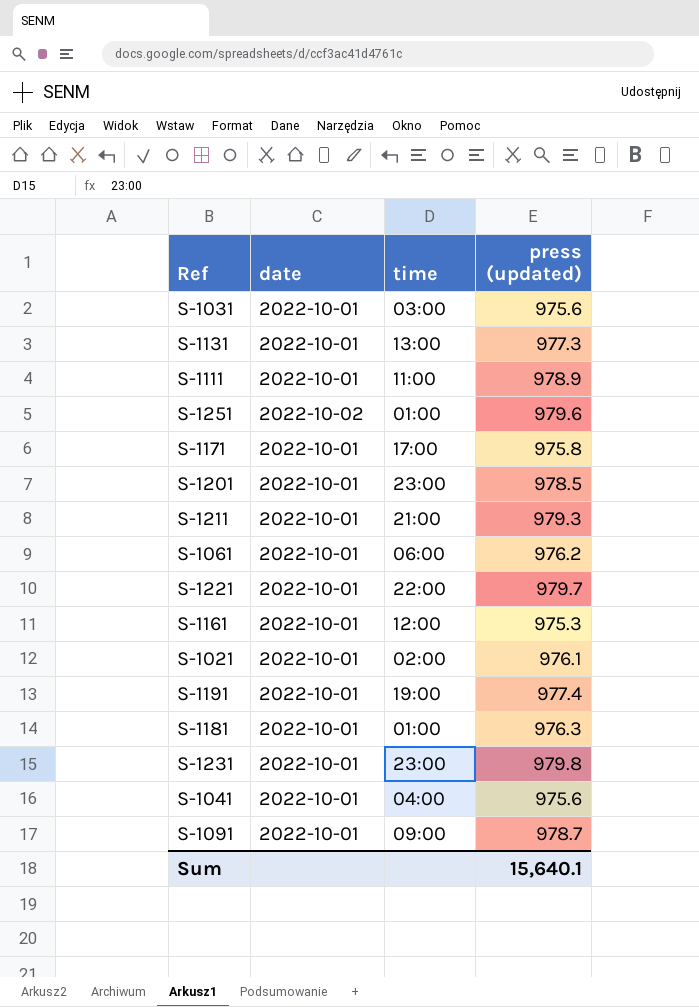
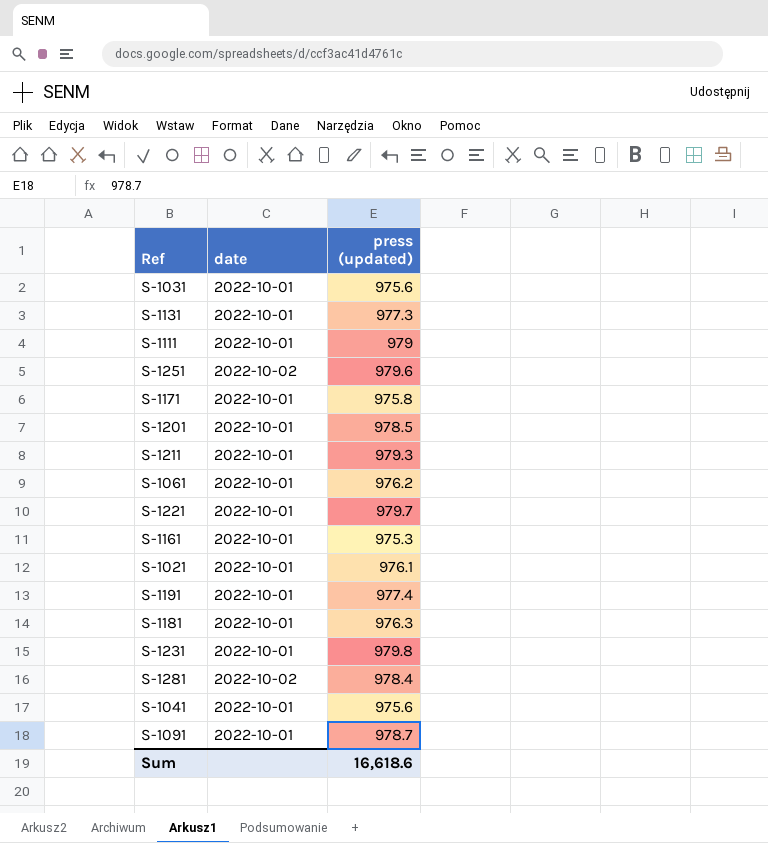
column time | position: 3 -> none
S-1111 | press (updated): 978.9 -> 979
row S-1281: none -> 2022-10-02 | 978.4
Sum | press (updated): 15,640.1 -> 16,618.6

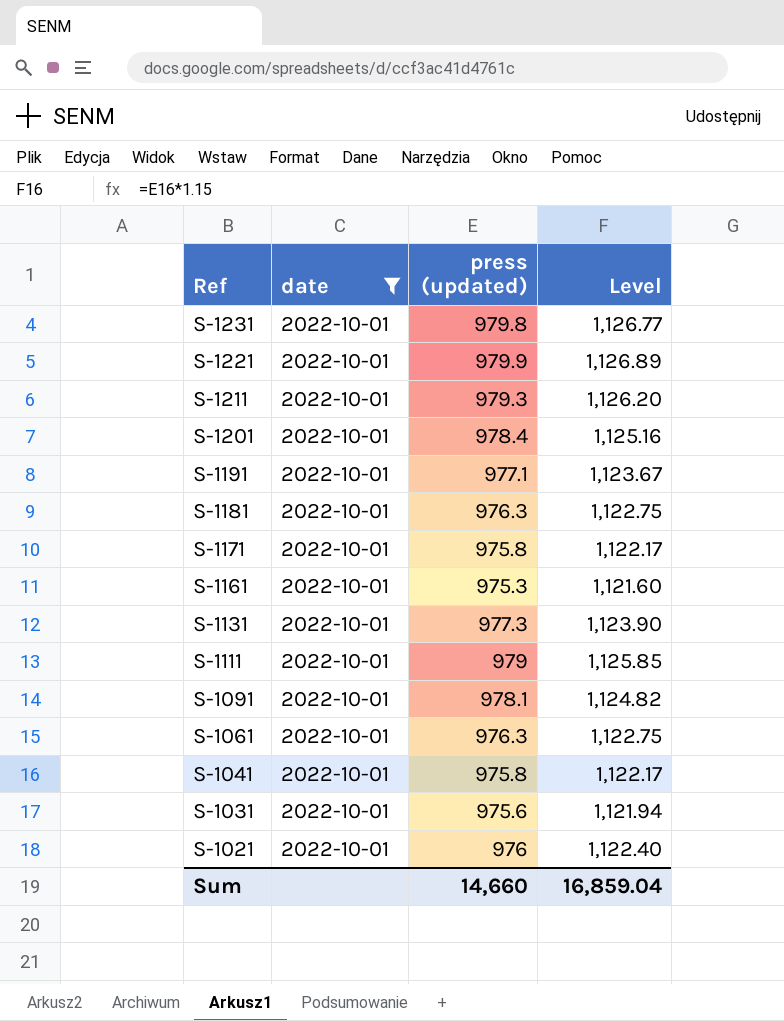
filter: none -> date = 2022-10-01
row order: none -> Ref descending
column Level | formula: none -> [press (updated)] * 1.15
S-1221 | press (updated): 979.7 -> 979.9
S-1201 | press (updated): 978.5 -> 978.4
S-1191 | press (updated): 977.4 -> 977.1
S-1091 | press (updated): 978.7 -> 978.1
S-1061 | press (updated): 976.2 -> 976.3
S-1041 | press (updated): 975.6 -> 975.8
S-1021 | press (updated): 976.1 -> 976
Sum | press (updated): 16,618.6 -> 14,660

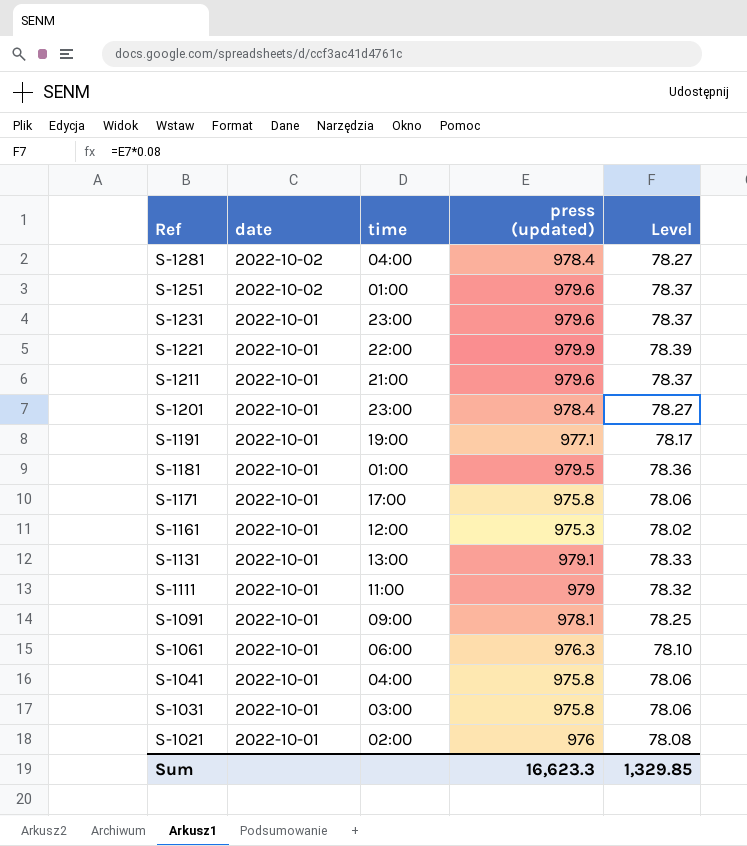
filter: date = 2022-10-01 -> none
column time | position: none -> 3
column Level | formula: [press (updated)] * 1.15 -> [press (updated)] * 0.08
S-1231 | press (updated): 979.8 -> 979.6
S-1211 | press (updated): 979.3 -> 979.6
S-1181 | press (updated): 976.3 -> 979.5
S-1131 | press (updated): 977.3 -> 979.1
S-1031 | press (updated): 975.6 -> 975.8
Sum | press (updated): 14,660 -> 16,623.3
Sum | Level: 16,859.04 -> 1,329.85

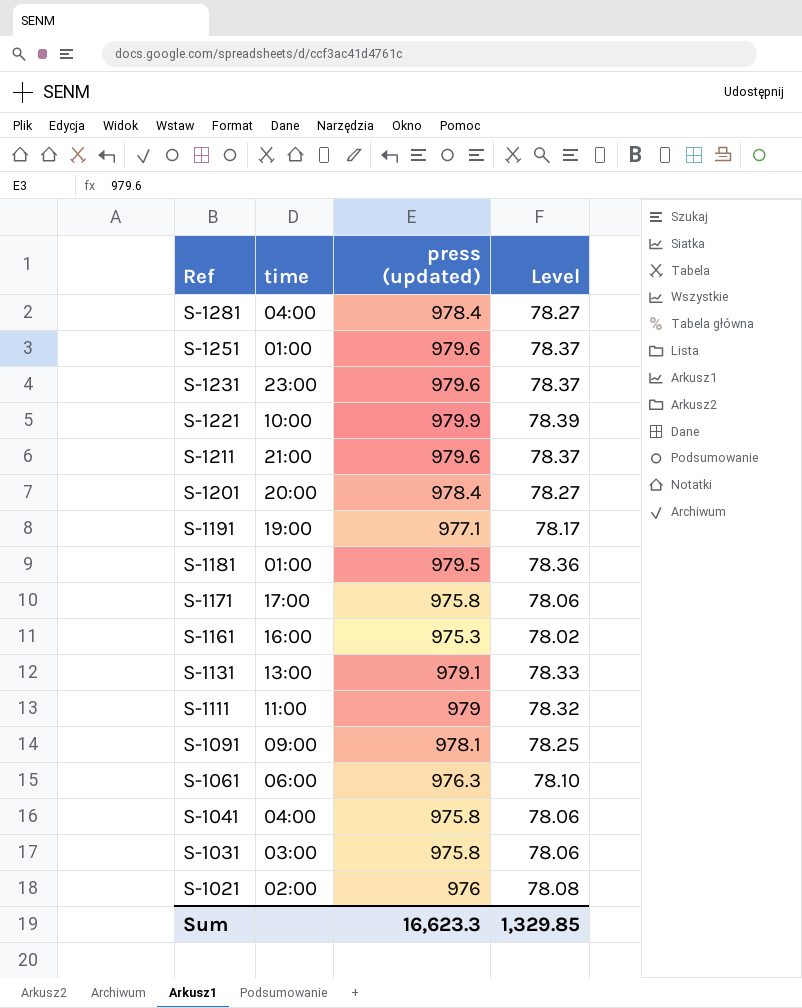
column date | position: 2 -> none
S-1221 | time: 22:00 -> 10:00
S-1201 | time: 23:00 -> 20:00
S-1161 | time: 12:00 -> 16:00

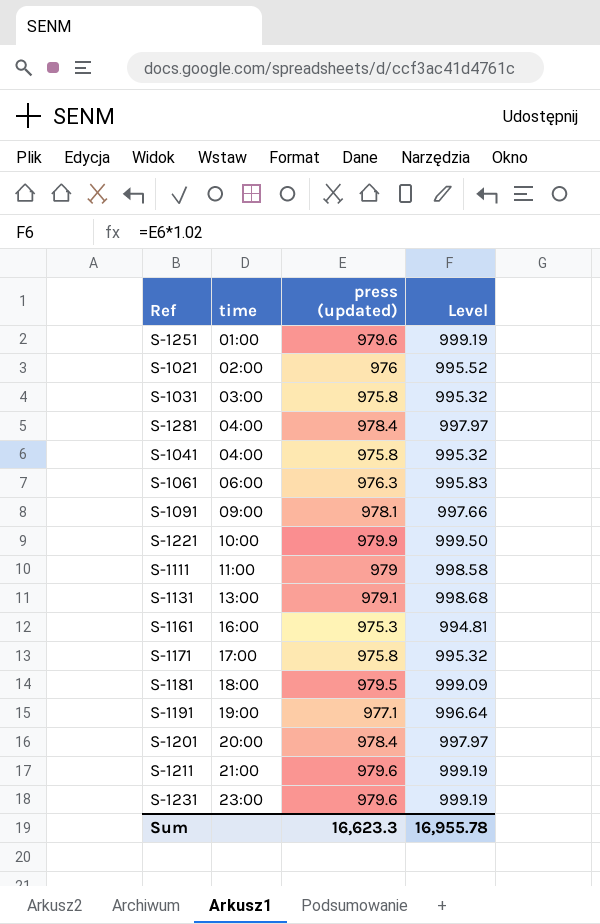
row order: Ref descending -> time ascending
column Level | formula: [press (updated)] * 0.08 -> [press (updated)] * 1.02
S-1181 | time: 01:00 -> 18:00
Sum | Level: 1,329.85 -> 16,955.78

